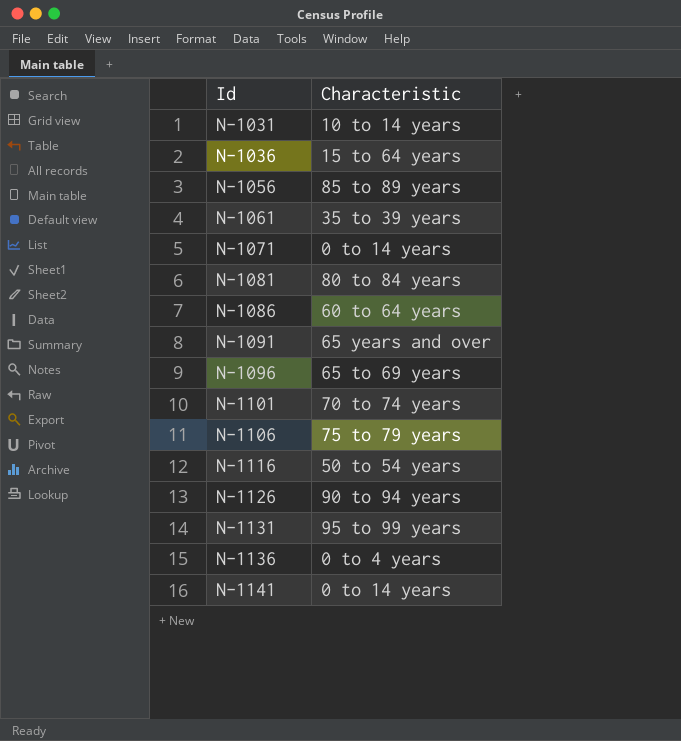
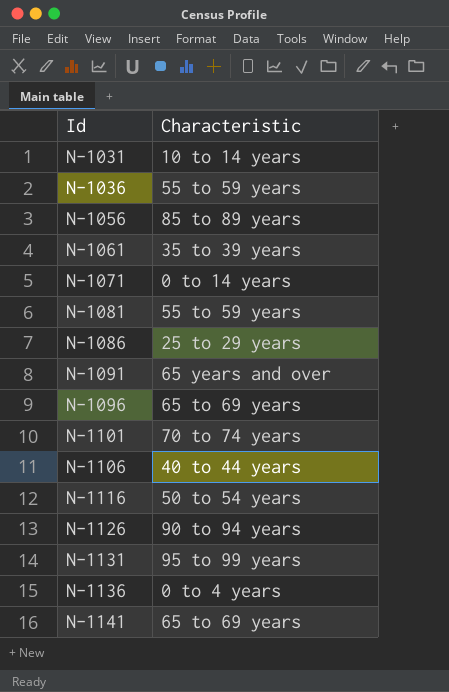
N-1036 | Characteristic: 15 to 64 years -> 55 to 59 years
N-1081 | Characteristic: 80 to 84 years -> 55 to 59 years
N-1086 | Characteristic: 60 to 64 years -> 25 to 29 years
N-1106 | Characteristic: 75 to 79 years -> 40 to 44 years
N-1141 | Characteristic: 0 to 14 years -> 65 to 69 years

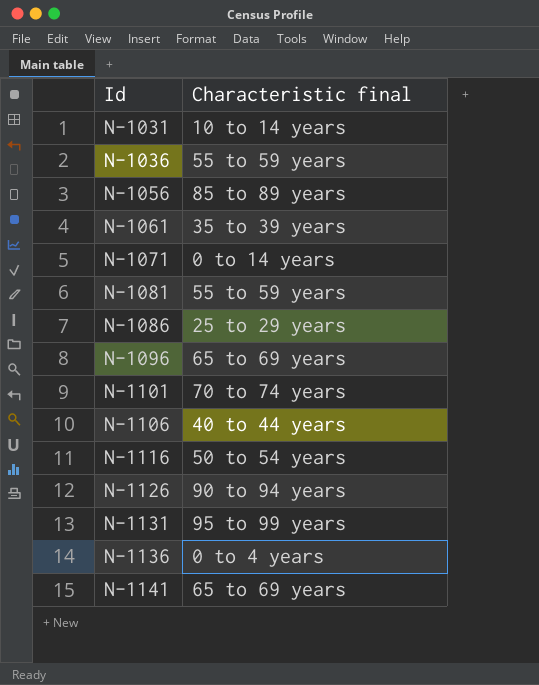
column name: Characteristic -> Characteristic final
row N-1091: 65 years and over -> none

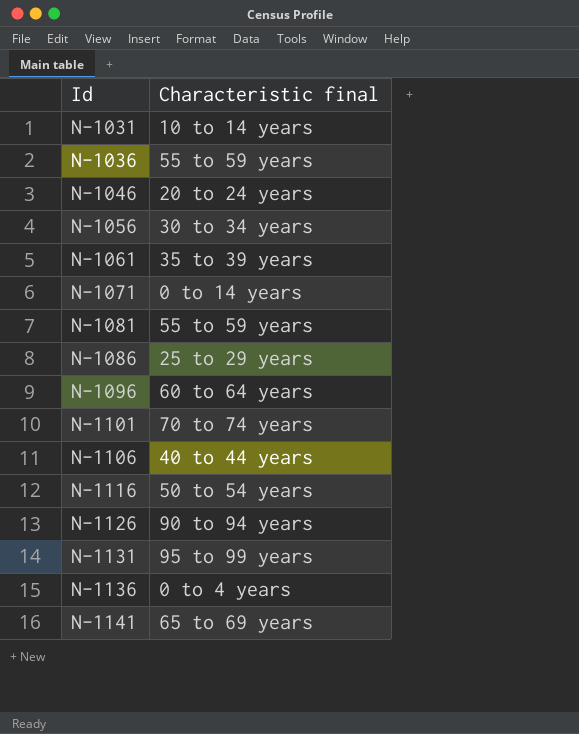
row N-1046: none -> 20 to 24 years
N-1056 | Characteristic final: 85 to 89 years -> 30 to 34 years
N-1096 | Characteristic final: 65 to 69 years -> 60 to 64 years

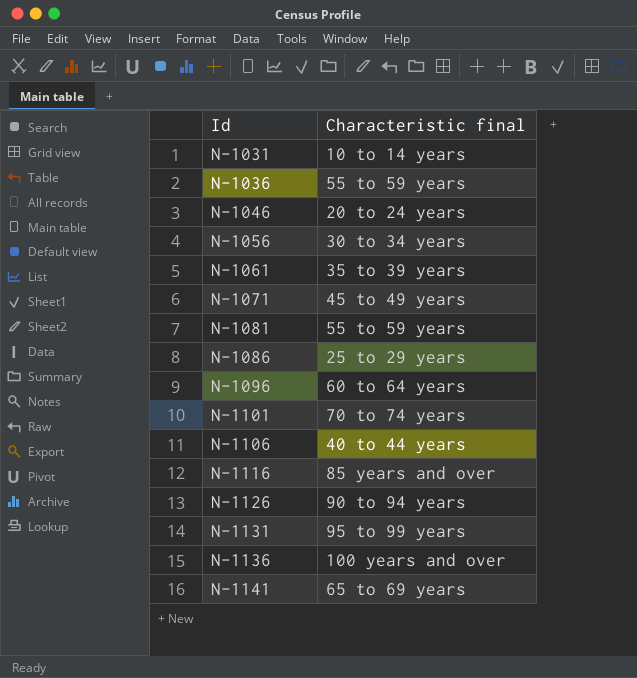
N-1071 | Characteristic final: 0 to 14 years -> 45 to 49 years
N-1116 | Characteristic final: 50 to 54 years -> 85 years and over
N-1136 | Characteristic final: 0 to 4 years -> 100 years and over

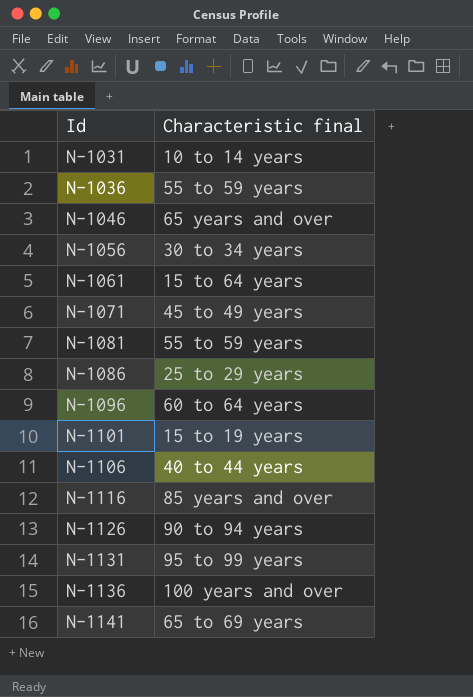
N-1046 | Characteristic final: 20 to 24 years -> 65 years and over
N-1061 | Characteristic final: 35 to 39 years -> 15 to 64 years
N-1101 | Characteristic final: 70 to 74 years -> 15 to 19 years

